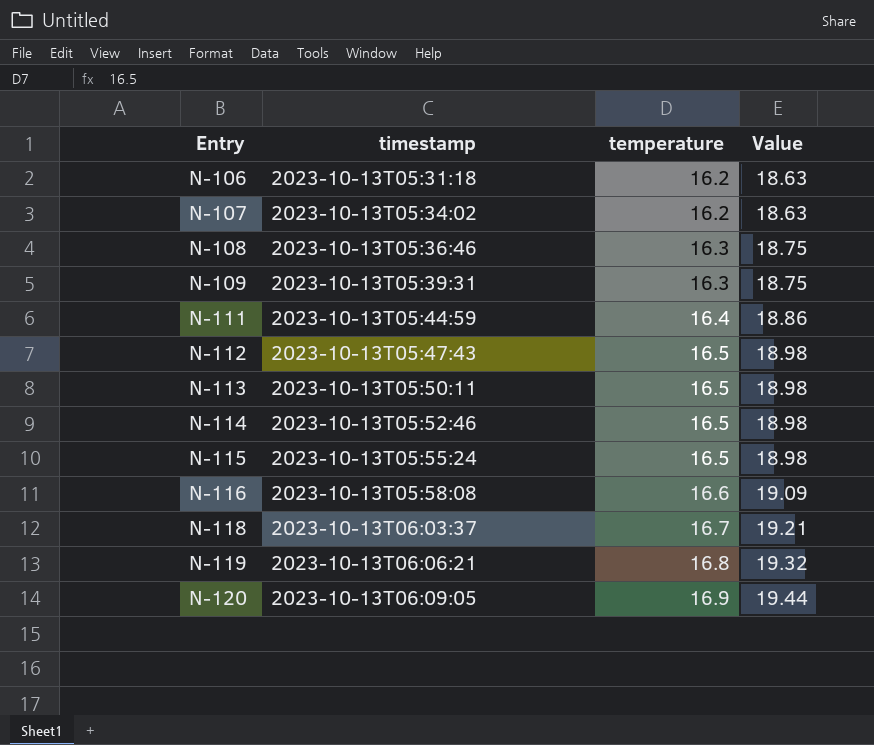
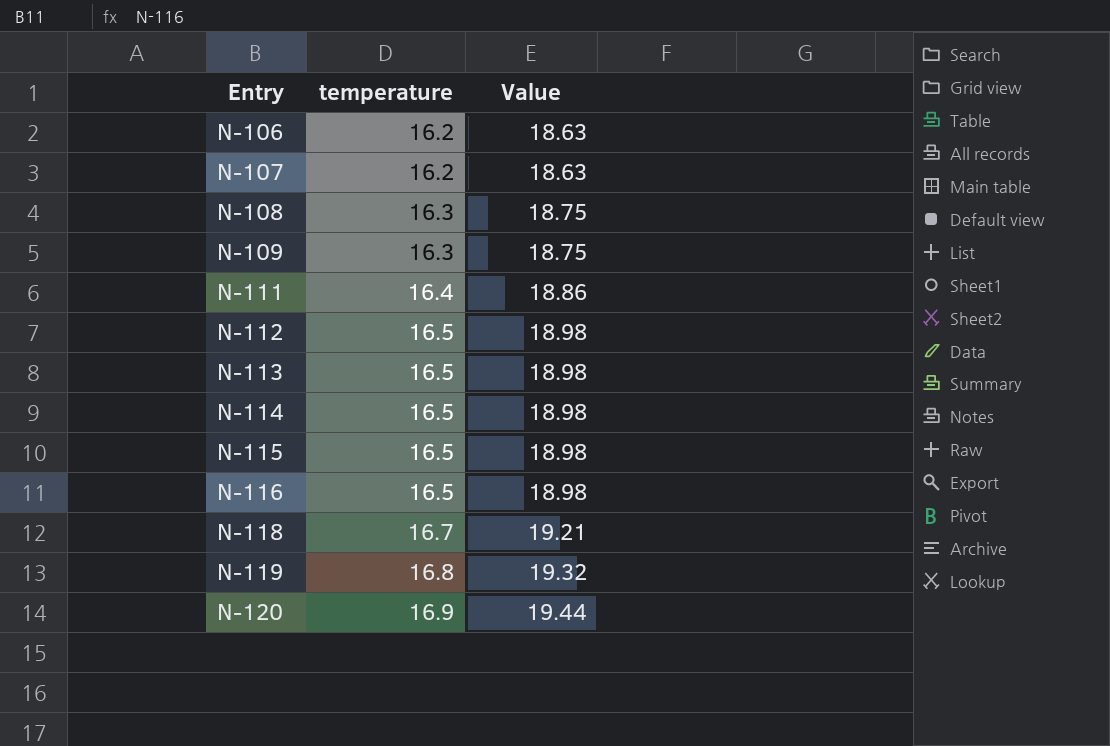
column timestamp | position: 2 -> none
N-116 | temperature: 16.6 -> 16.5
N-116 | Value: 19.09 -> 18.98

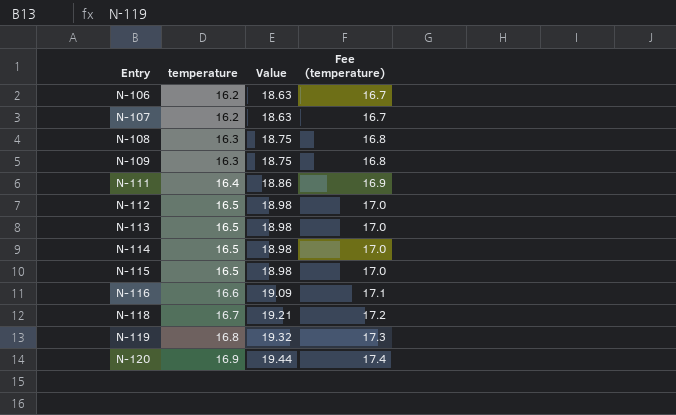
column Fee (temperature) | formula: none -> [temperature] * 1.03
N-116 | temperature: 16.5 -> 16.6
N-116 | Value: 18.98 -> 19.09

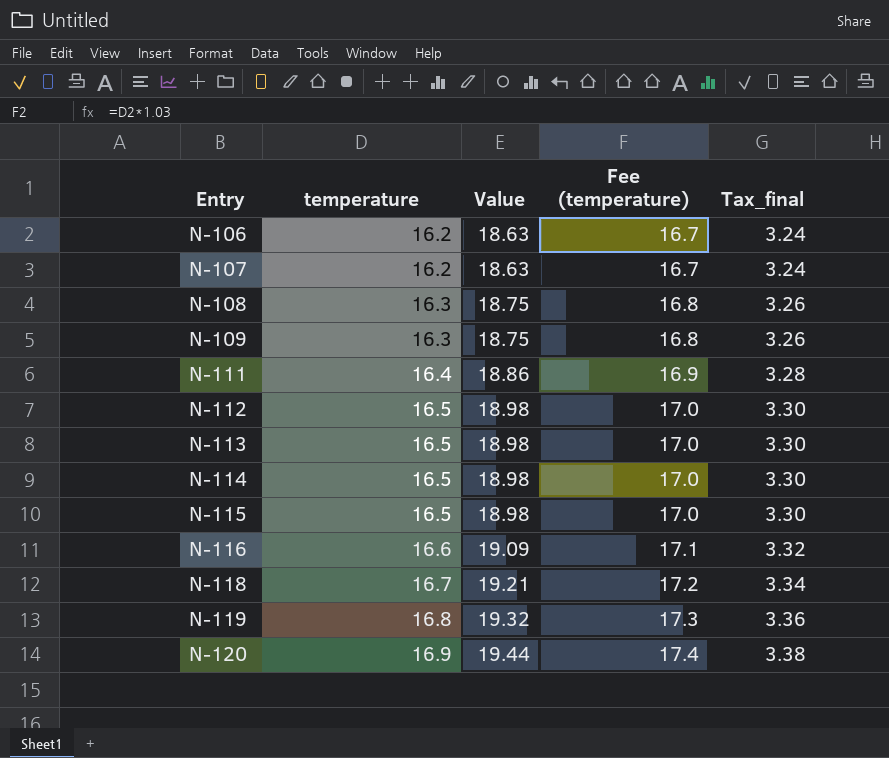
column Tax_final | formula: none -> [temperature] * 0.2

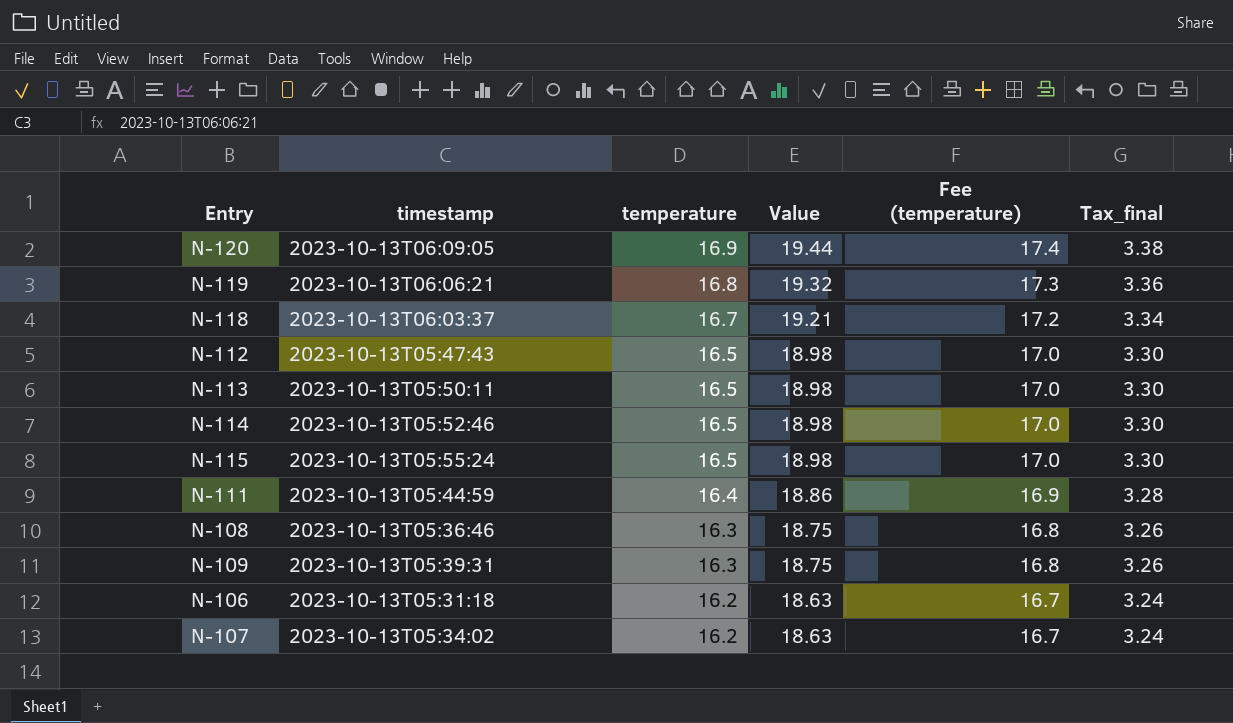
row order: Entry ascending -> temperature descending
column timestamp | position: none -> 2
row N-116: 16.6 | 19.09 | 17.1 | 3.32 -> none

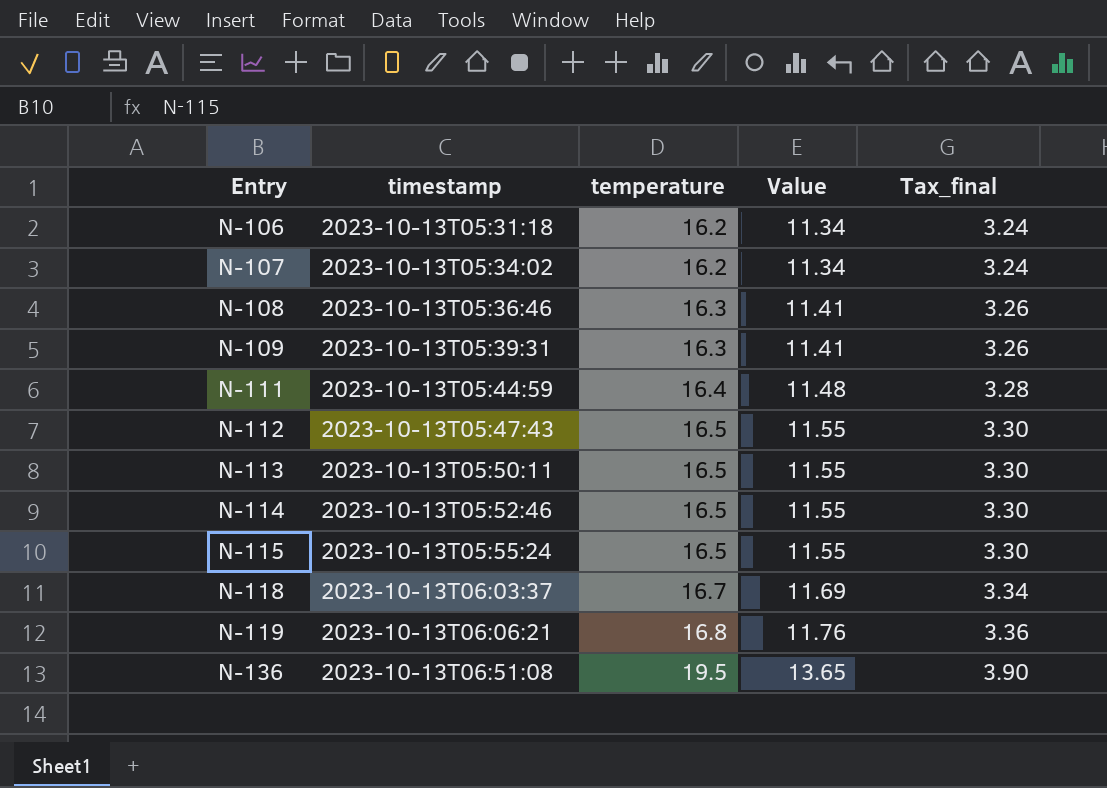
row order: temperature descending -> Entry ascending
column Fee (temperature) | formula: [temperature] * 1.03 -> none
column Value | formula: [temperature] * 1.15 -> [temperature] * 0.7
row N-120: 2023-10-13T06:09:05 | 16.9 | 19.44 | 17.4 | 3.38 -> none
row N-136: none -> 2023-10-13T06:51:08 | 19.5 | 13.65 | 3.90

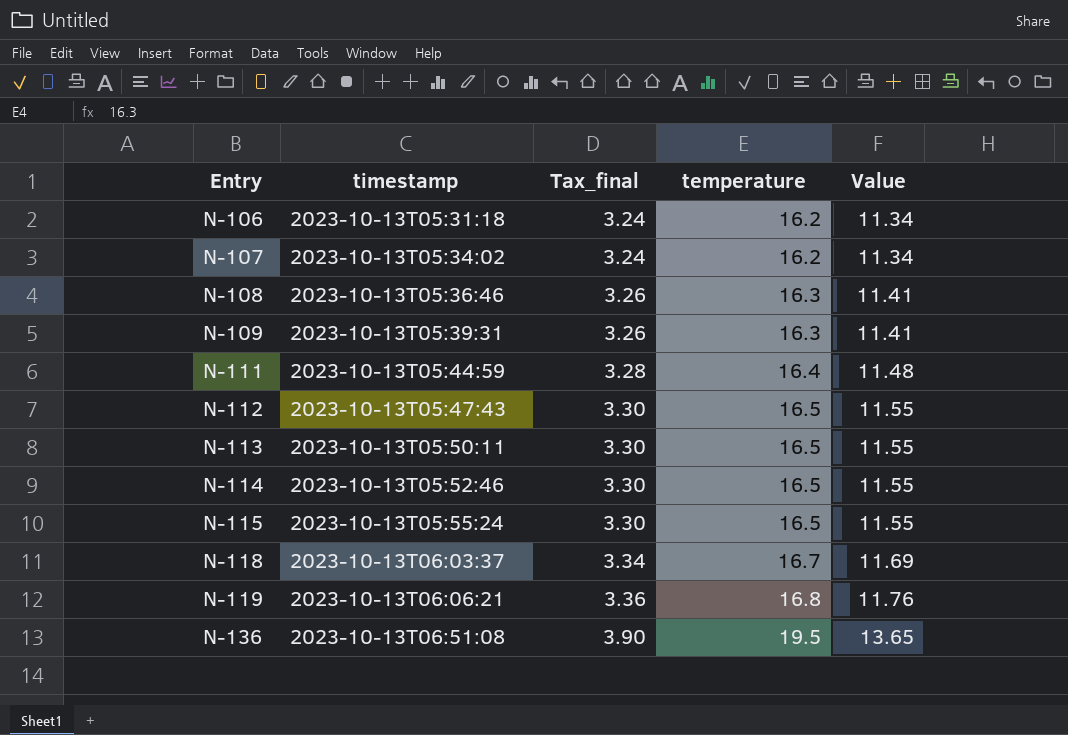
column Tax_final | position: 5 -> 3

